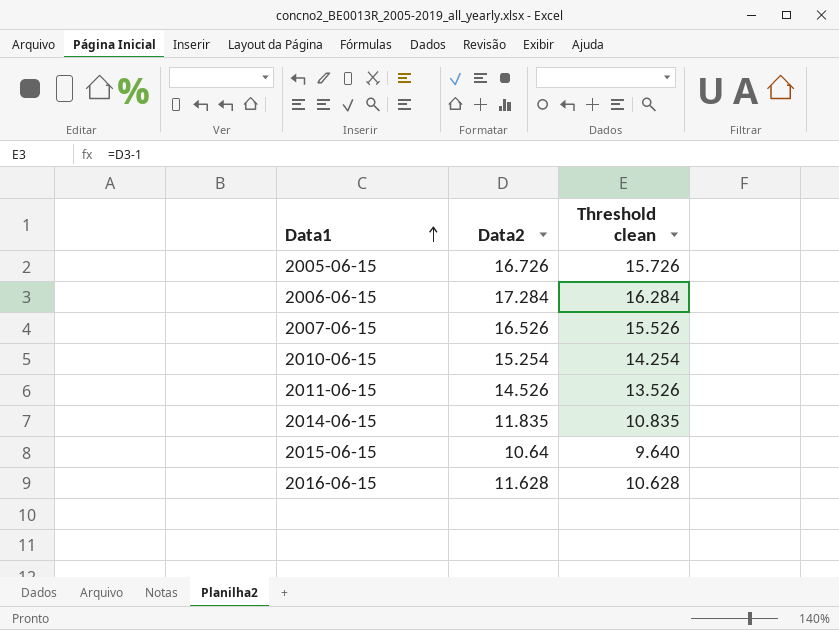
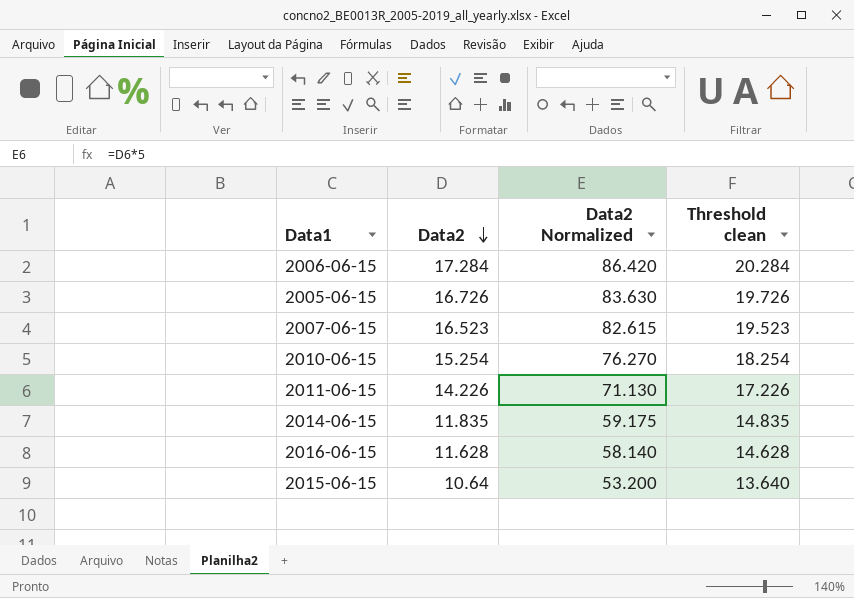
row order: Data1 ascending -> Data2 descending
column Data2 Normalized | formula: none -> [Data2] * 5
column Threshold clean | formula: [Data2] - 1 -> [Data2] + 3
2007-06-15 | Data2: 16.526 -> 16.523
2011-06-15 | Data2: 14.526 -> 14.226

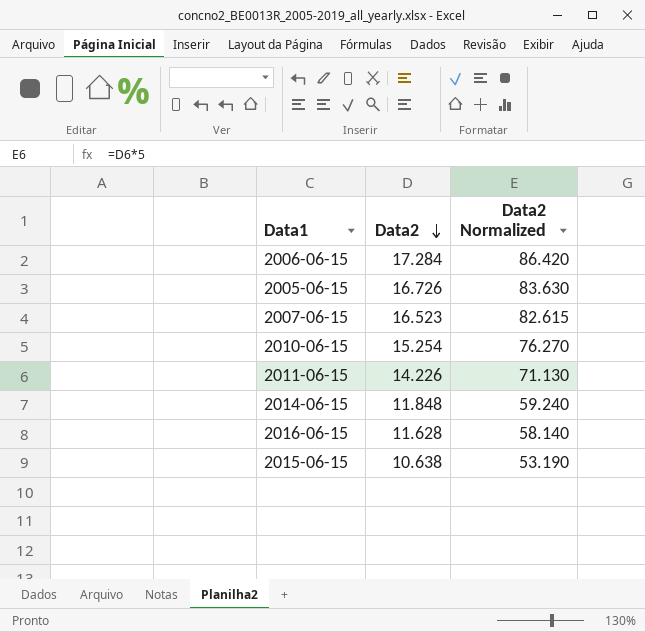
column Threshold clean | formula: [Data2] + 3 -> none
2014-06-15 | Data2: 11.835 -> 11.848
2014-06-15 | Data2 Normalized: 59.175 -> 59.240
2015-06-15 | Data2: 10.64 -> 10.638
2015-06-15 | Data2 Normalized: 53.200 -> 53.190

